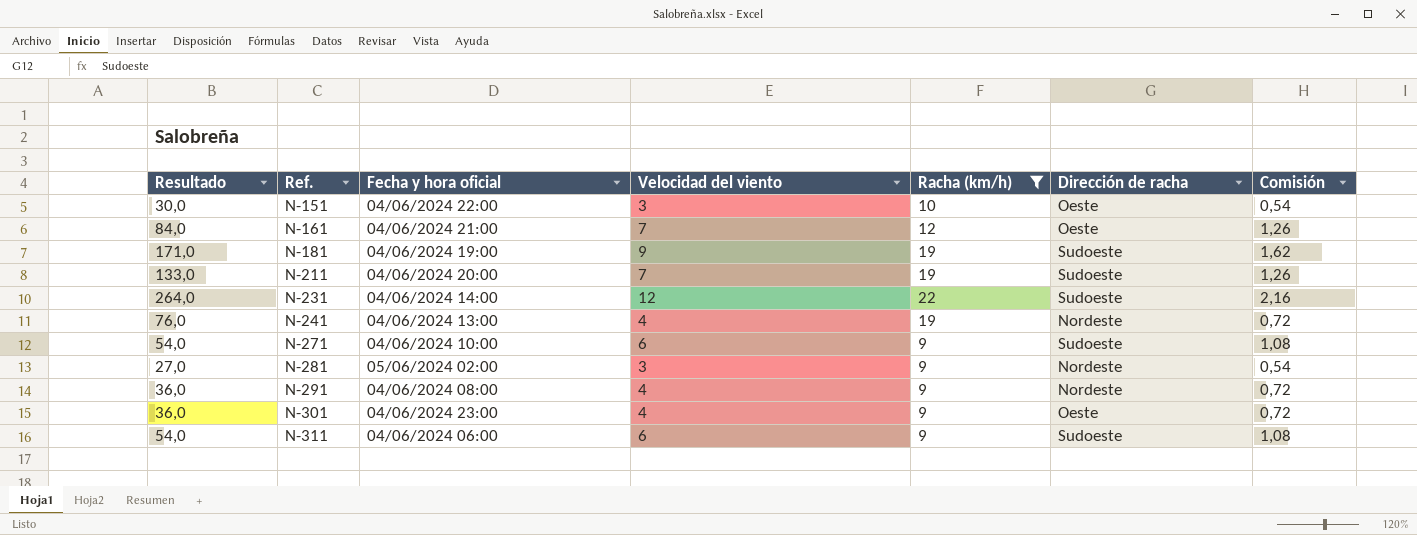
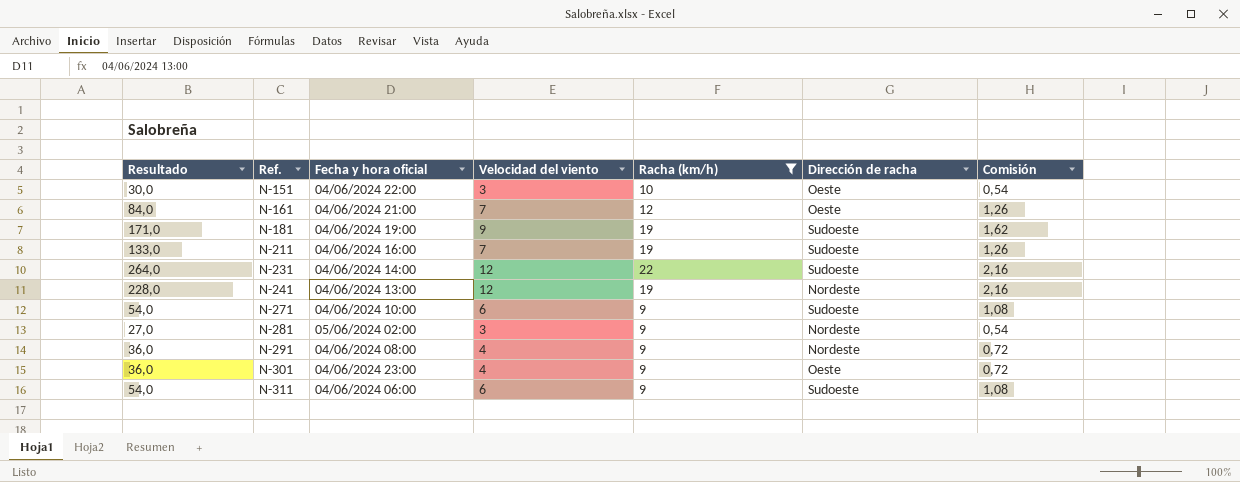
N-211 | Fecha y hora oficial: 04/06/2024 20:00 -> 04/06/2024 16:00
N-241 | Resultado: 76,0 -> 228,0
N-241 | Velocidad del viento: 4 -> 12
N-241 | Comisión: 0,72 -> 2,16

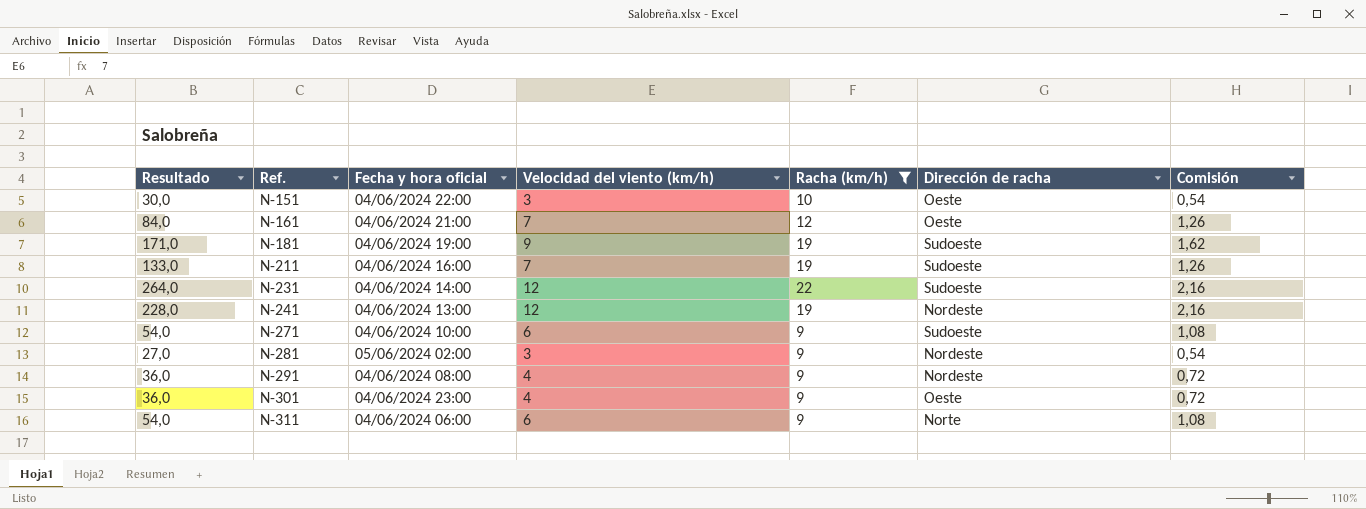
column name: Velocidad del viento -> Velocidad del viento (km/h)
N-311 | Dirección de racha: Sudoeste -> Norte

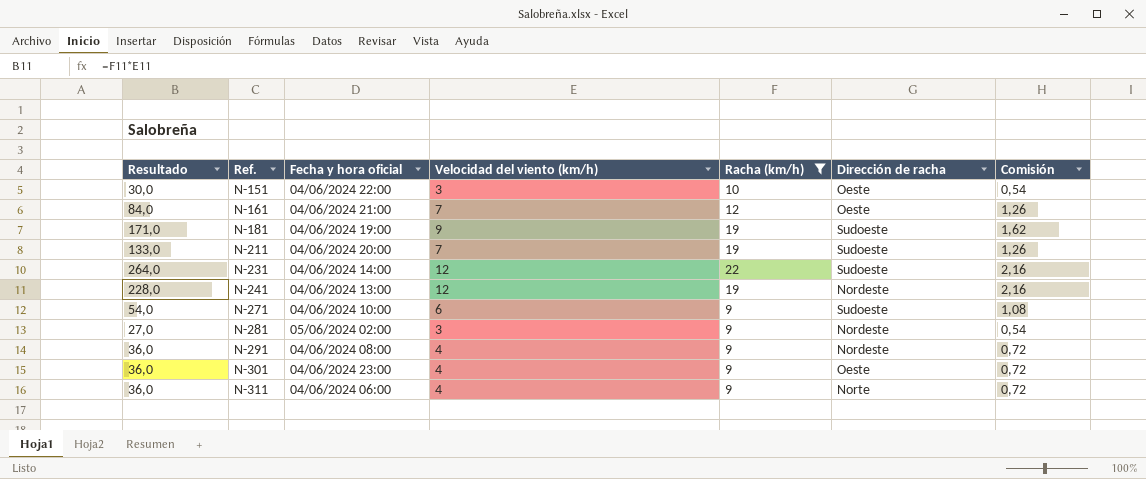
N-211 | Fecha y hora oficial: 04/06/2024 16:00 -> 04/06/2024 20:00
N-311 | Resultado: 54,0 -> 36,0
N-311 | Velocidad del viento (km/h): 6 -> 4
N-311 | Comisión: 1,08 -> 0,72

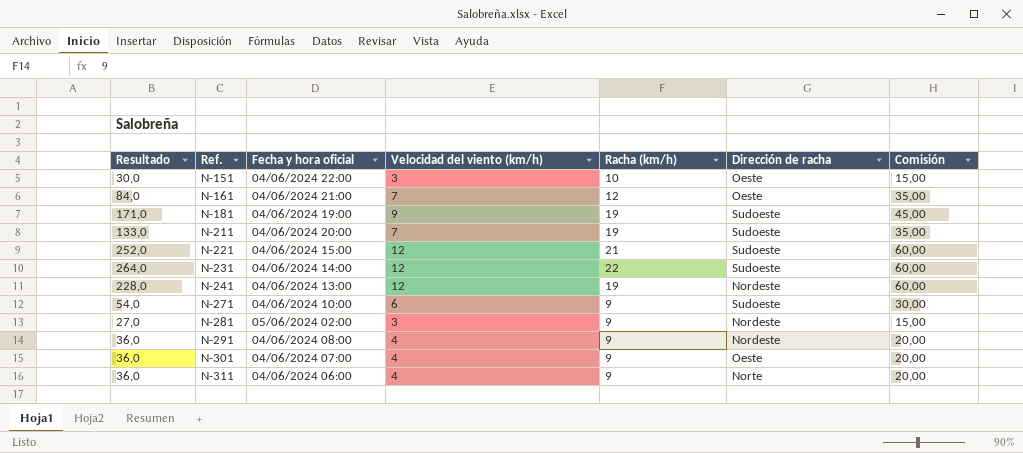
filter: Racha (km/h) != 21 -> none
column Comisión | formula: [Velocidad del viento (km/h)] * 0,18 -> [Velocidad del viento (km/h)] * 5
N-301 | Fecha y hora oficial: 04/06/2024 23:00 -> 04/06/2024 07:00

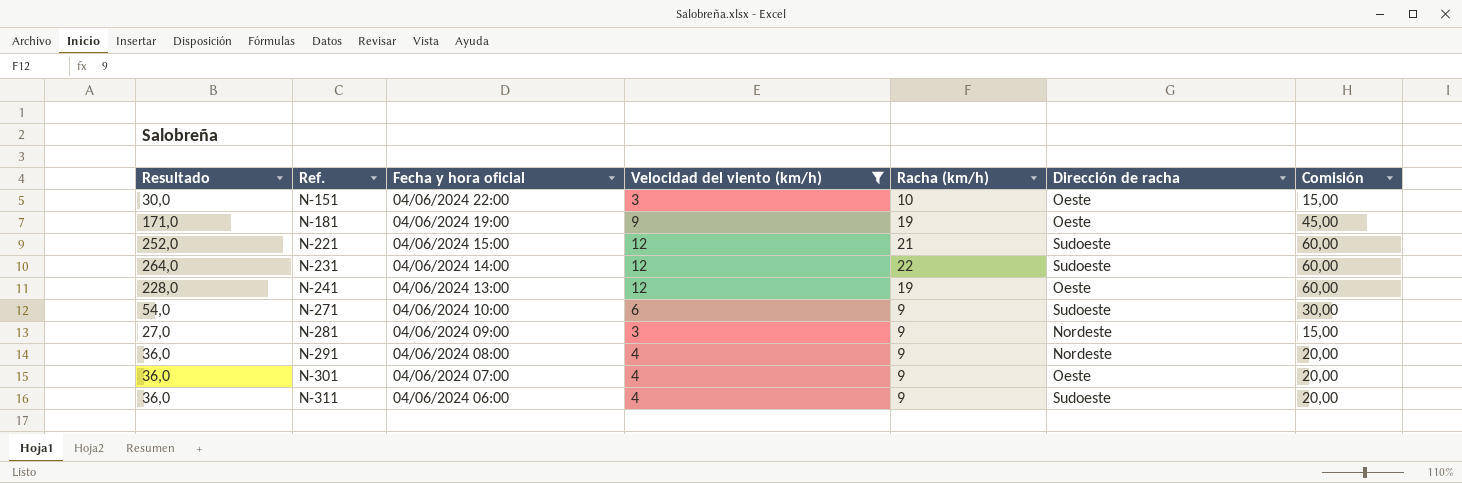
filter: none -> Velocidad del viento (km/h) != 7
N-181 | Dirección de racha: Sudoeste -> Oeste
N-241 | Dirección de racha: Nordeste -> Oeste
N-281 | Fecha y hora oficial: 05/06/2024 02:00 -> 04/06/2024 09:00
N-311 | Dirección de racha: Norte -> Sudoeste

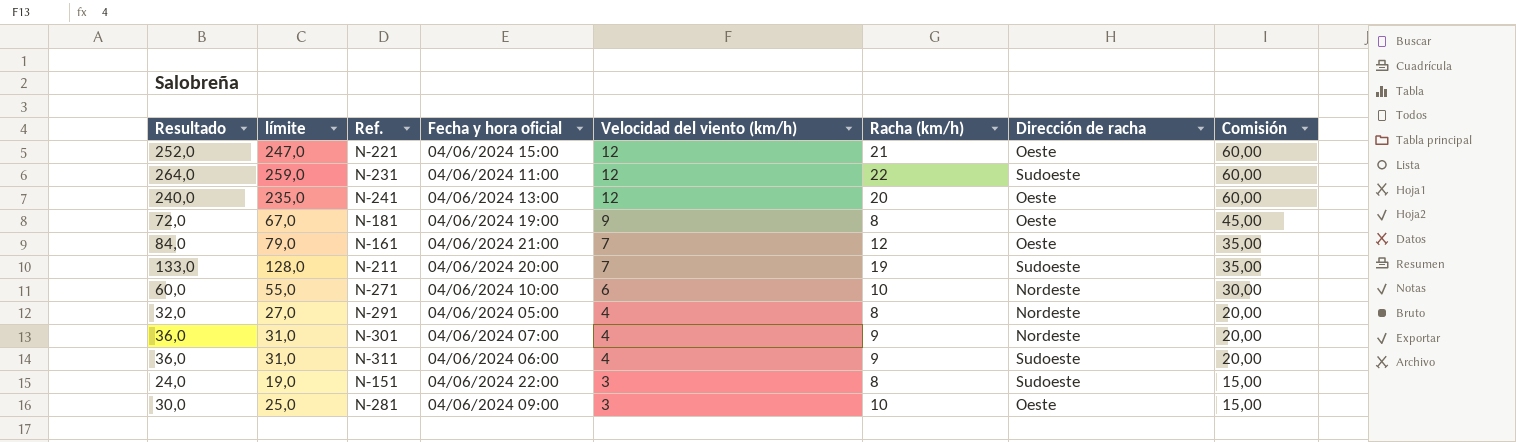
filter: Velocidad del viento (km/h) != 7 -> none
row order: Ref. ascending -> Velocidad del viento (km/h) descending
column límite | formula: none -> [Resultado] - 5
N-221 | Dirección de racha: Sudoeste -> Oeste
N-231 | Fecha y hora oficial: 04/06/2024 14:00 -> 04/06/2024 11:00
N-241 | Resultado: 228,0 -> 240,0
N-241 | Racha (km/h): 19 -> 20
N-181 | Resultado: 171,0 -> 72,0
N-181 | Racha (km/h): 19 -> 8
N-271 | Resultado: 54,0 -> 60,0
N-271 | Racha (km/h): 9 -> 10
N-271 | Dirección de racha: Sudoeste -> Nordeste
N-291 | Resultado: 36,0 -> 32,0
N-291 | Fecha y hora oficial: 04/06/2024 08:00 -> 04/06/2024 05:00
N-291 | Racha (km/h): 9 -> 8
N-301 | Dirección de racha: Oeste -> Nordeste
N-151 | Resultado: 30,0 -> 24,0
N-151 | Racha (km/h): 10 -> 8
N-151 | Dirección de racha: Oeste -> Sudoeste
N-281 | Resultado: 27,0 -> 30,0
N-281 | Racha (km/h): 9 -> 10
N-281 | Dirección de racha: Nordeste -> Oeste

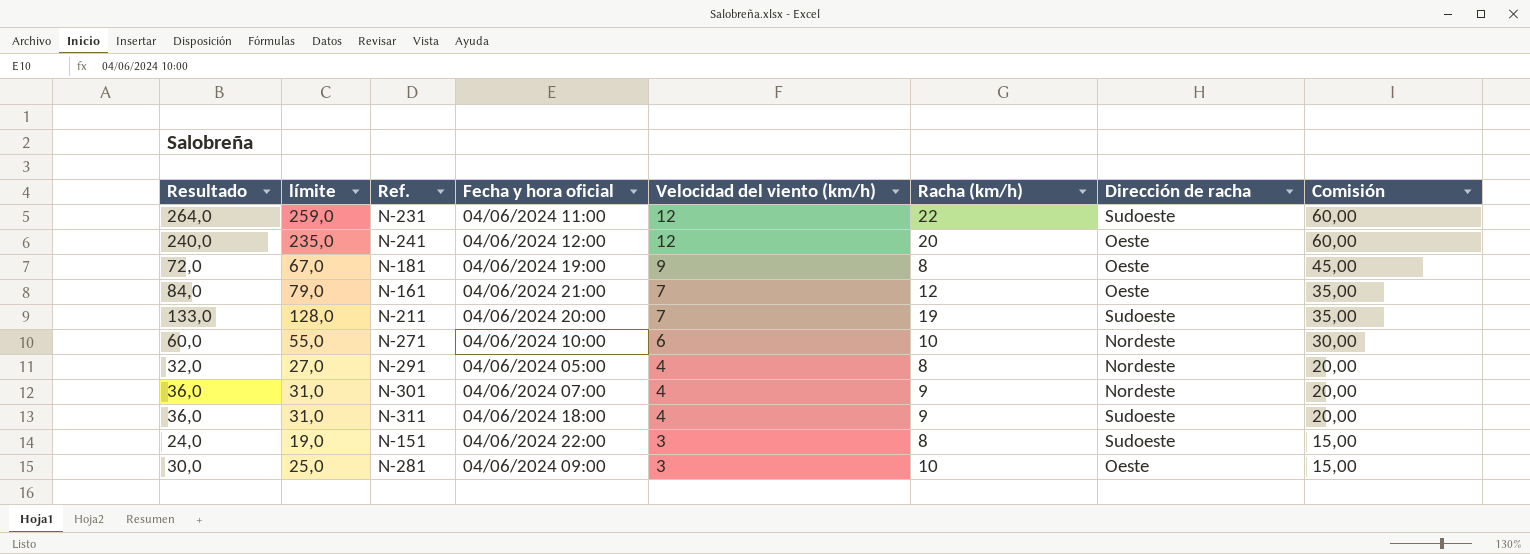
row N-221: 252,0 | 247,0 | 04/06/2024 15:00 | 12 | 21 | Oeste | 60,00 -> none
N-241 | Fecha y hora oficial: 04/06/2024 13:00 -> 04/06/2024 12:00
N-311 | Fecha y hora oficial: 04/06/2024 06:00 -> 04/06/2024 18:00

